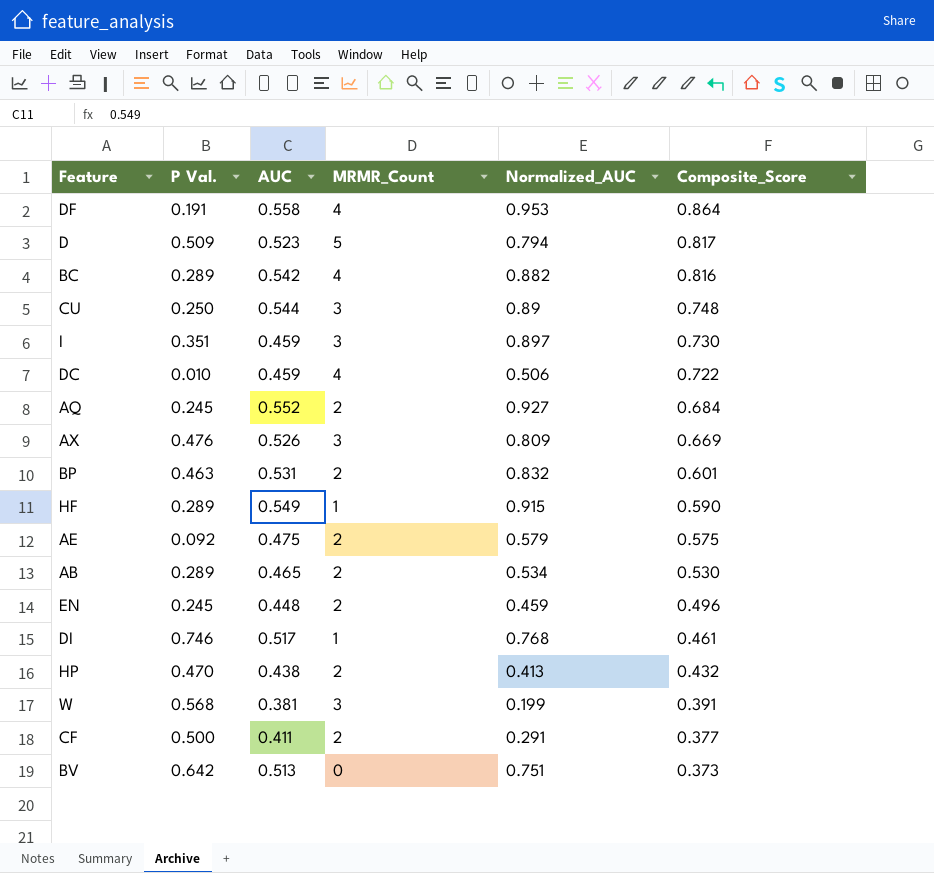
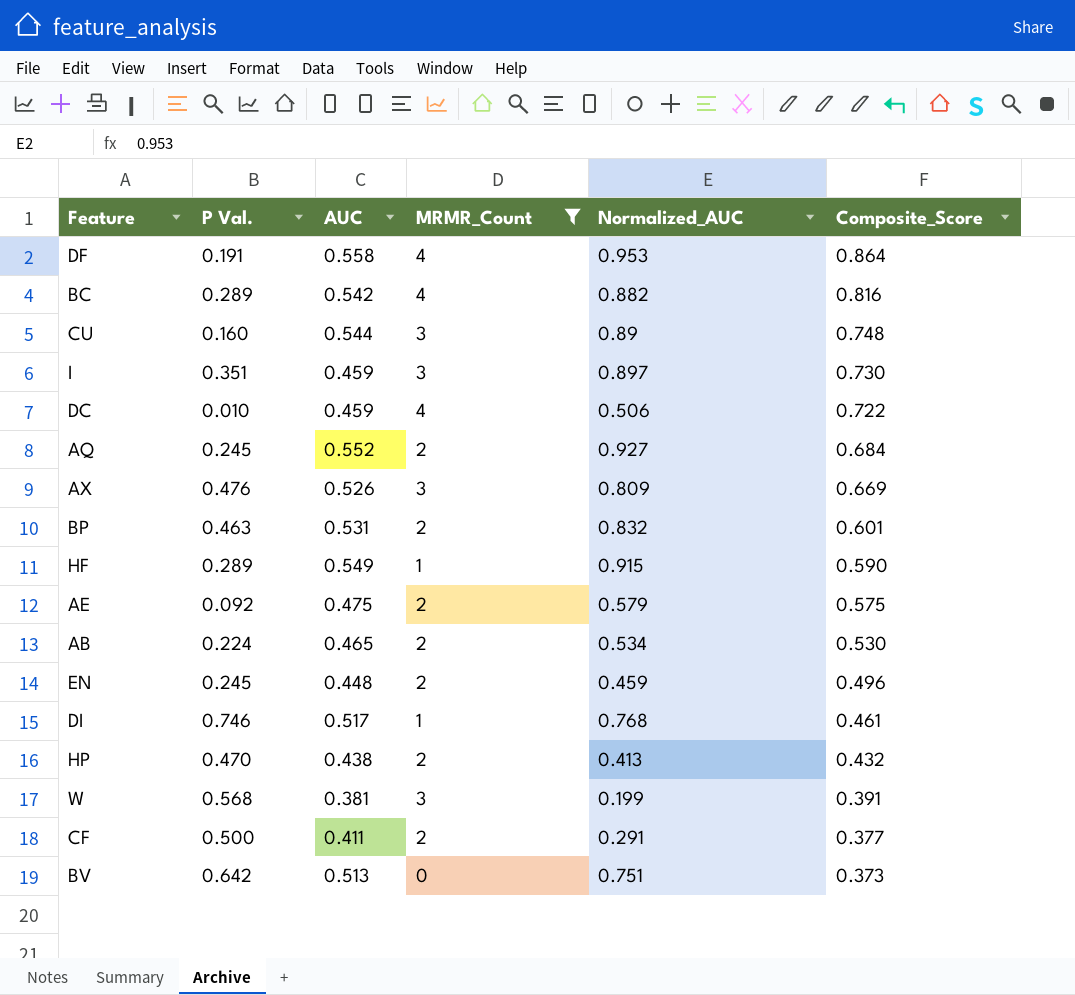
filter: none -> MRMR_Count != 5
CU | P Val.: 0.250 -> 0.160
AB | P Val.: 0.289 -> 0.224

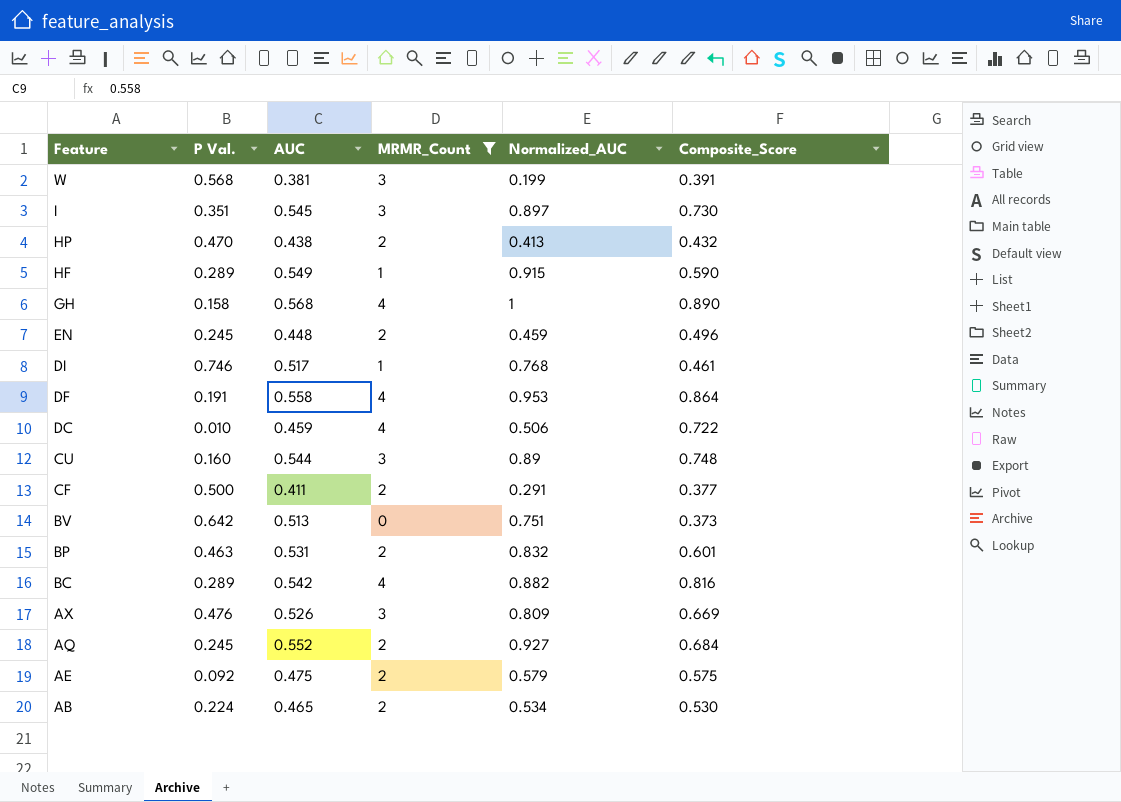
row order: Composite_Score descending -> Feature descending
I | AUC: 0.459 -> 0.545
row GH: none -> 0.158 | 0.568 | 4 | 1 | 0.890

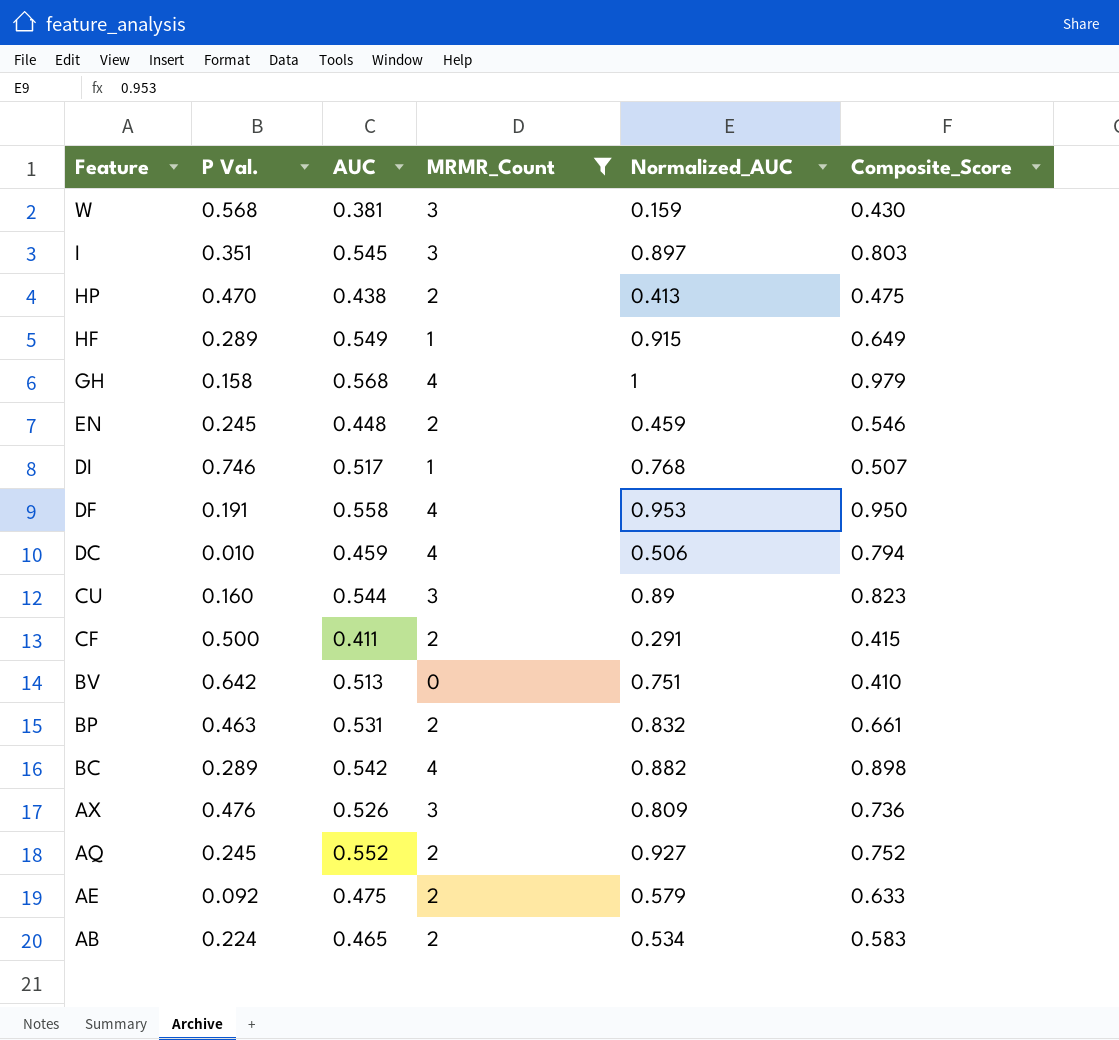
W | Normalized_AUC: 0.199 -> 0.159
W | Composite_Score: 0.391 -> 0.430
I | Composite_Score: 0.730 -> 0.803
HP | Composite_Score: 0.432 -> 0.475
HF | Composite_Score: 0.590 -> 0.649
GH | Composite_Score: 0.890 -> 0.979
EN | Composite_Score: 0.496 -> 0.546
DI | Composite_Score: 0.461 -> 0.507
DF | Composite_Score: 0.864 -> 0.950
DC | Composite_Score: 0.722 -> 0.794
CU | Composite_Score: 0.748 -> 0.823
CF | Composite_Score: 0.377 -> 0.415
BV | Composite_Score: 0.373 -> 0.410
BP | Composite_Score: 0.601 -> 0.661
BC | Composite_Score: 0.816 -> 0.898
AX | Composite_Score: 0.669 -> 0.736
AQ | Composite_Score: 0.684 -> 0.752
AE | Composite_Score: 0.575 -> 0.633
AB | Composite_Score: 0.530 -> 0.583

